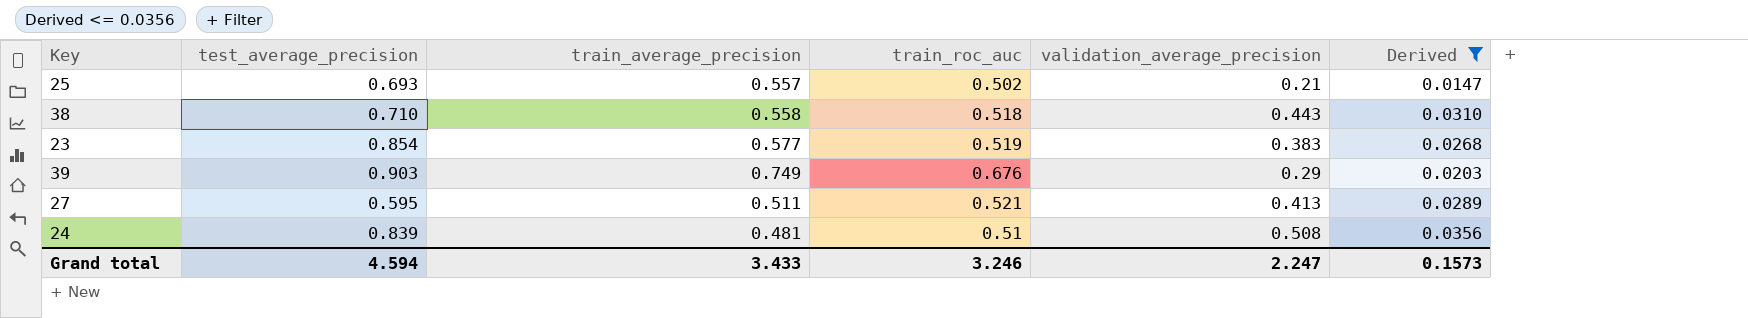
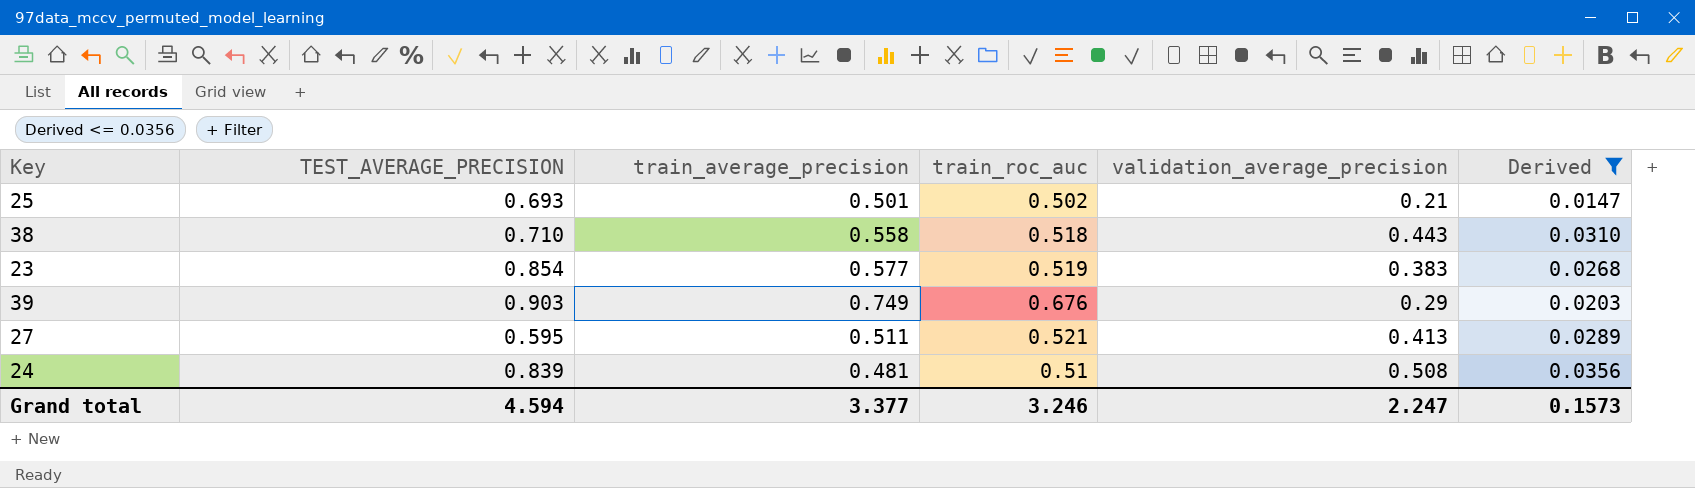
column name: test_average_precision -> TEST_AVERAGE_PRECISION
25 | train_average_precision: 0.557 -> 0.501
Grand total | train_average_precision: 3.433 -> 3.377

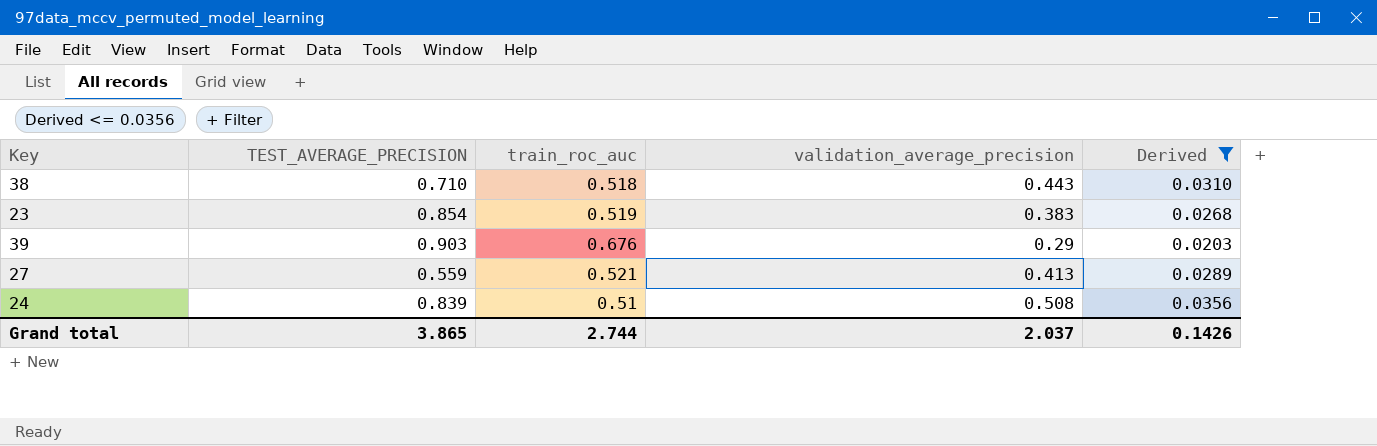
column train_average_precision | position: 3 -> none
row 25: 0.693 | 0.501 | 0.502 | 0.21 | 0.0147 -> none
27 | TEST_AVERAGE_PRECISION: 0.595 -> 0.559
Grand total | TEST_AVERAGE_PRECISION: 4.594 -> 3.865
Grand total | train_roc_auc: 3.246 -> 2.744
Grand total | validation_average_precision: 2.247 -> 2.037
Grand total | Derived: 0.1573 -> 0.1426

